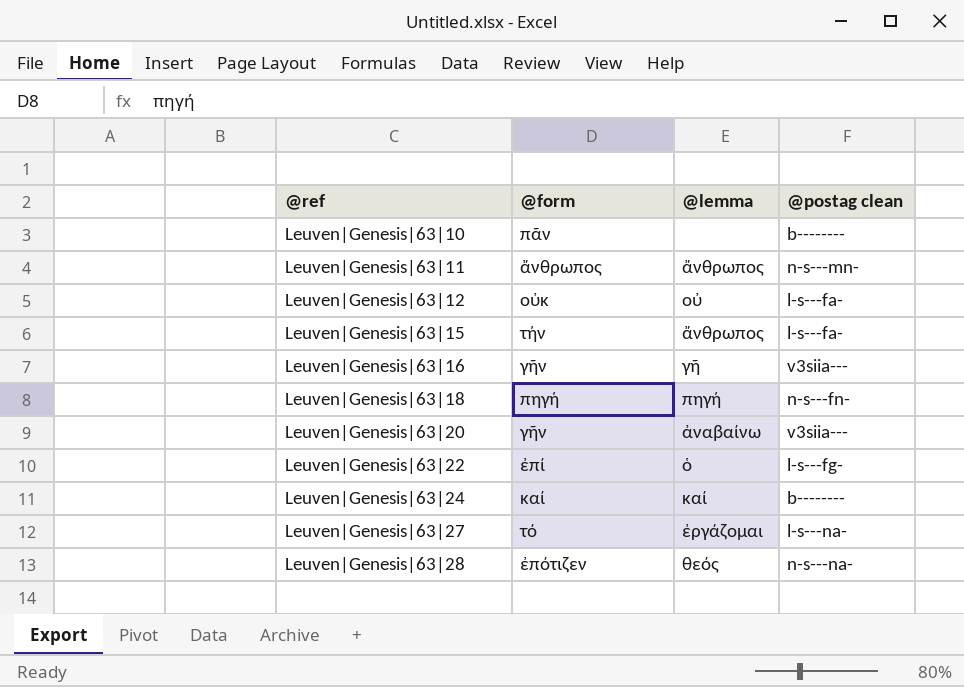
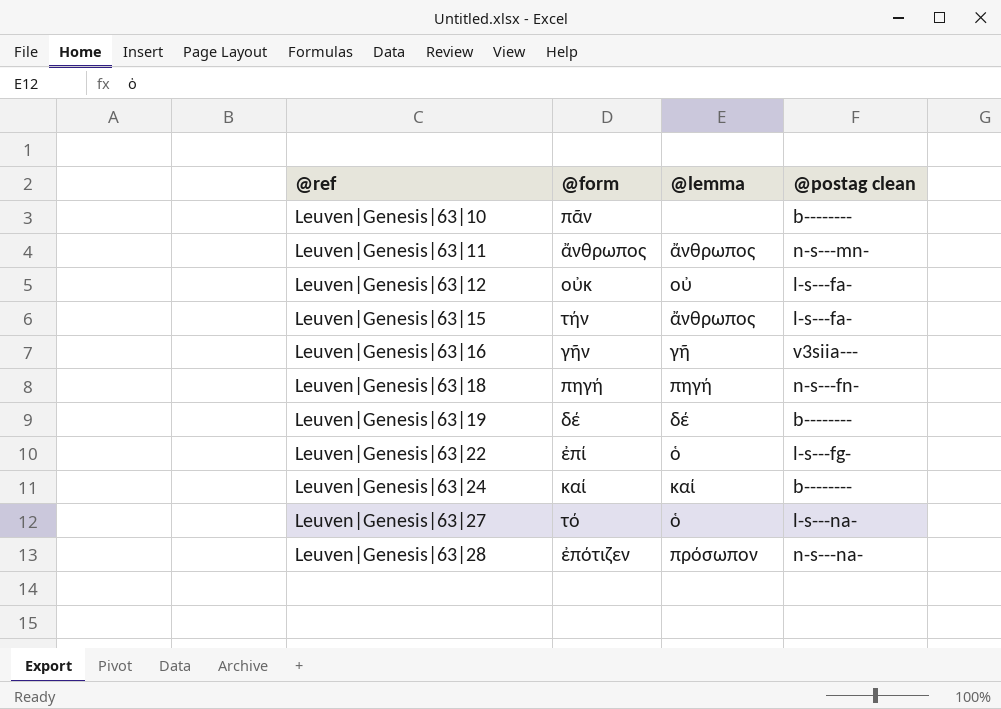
row Leuven|Genesis|63|20: γῆν | ἀναβαίνω | v3siia--- -> none
row Leuven|Genesis|63|19: none -> δέ | δέ | b--------
Leuven|Genesis|63|27 | @lemma: ἐργάζομαι -> ὁ
Leuven|Genesis|63|28 | @lemma: θεός -> πρόσωπον

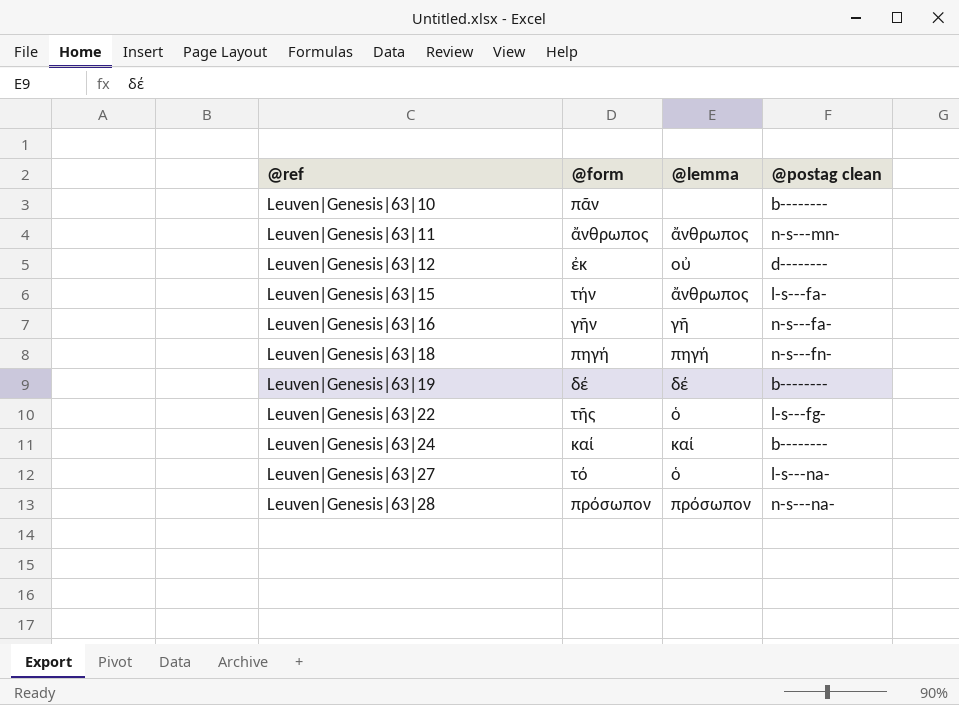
Leuven|Genesis|63|12 | @form: οὐκ -> ἐκ
Leuven|Genesis|63|12 | @postag clean: l-s---fa- -> d--------
Leuven|Genesis|63|16 | @postag clean: v3siia--- -> n-s---fa-
Leuven|Genesis|63|22 | @form: ἐπί -> τῆς
Leuven|Genesis|63|28 | @form: ἐπότιζεν -> πρόσωπον

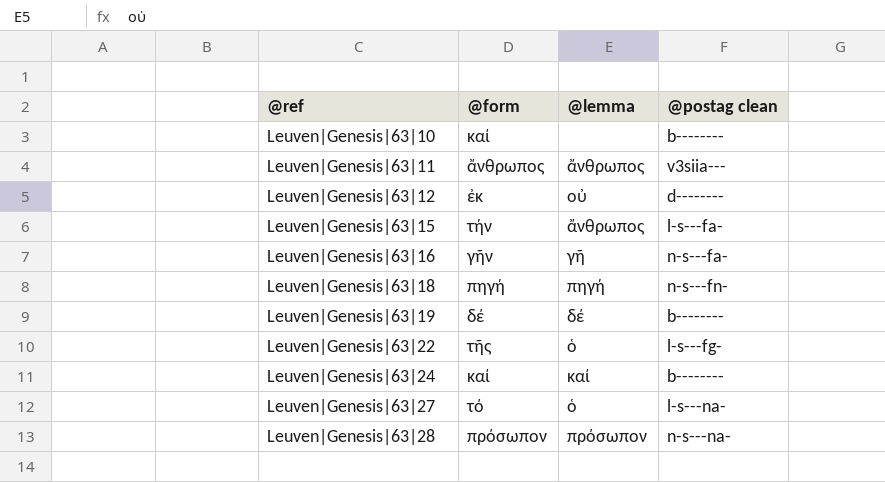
Leuven|Genesis|63|10 | @form: πᾶν -> καί
Leuven|Genesis|63|11 | @postag clean: n-s---mn- -> v3siia---

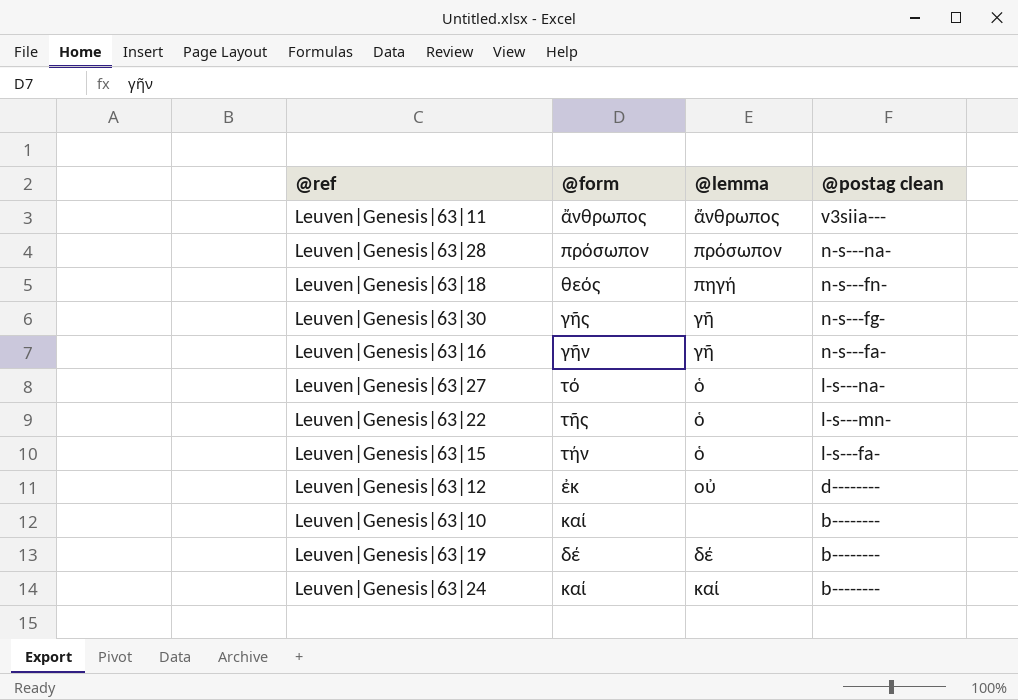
row order: @ref ascending -> @postag clean descending
Leuven|Genesis|63|18 | @form: πηγή -> θεός
row Leuven|Genesis|63|30: none -> γῆς | γῆ | n-s---fg-
Leuven|Genesis|63|22 | @postag clean: l-s---fg- -> l-s---mn-
Leuven|Genesis|63|15 | @lemma: ἄνθρωπος -> ὁ

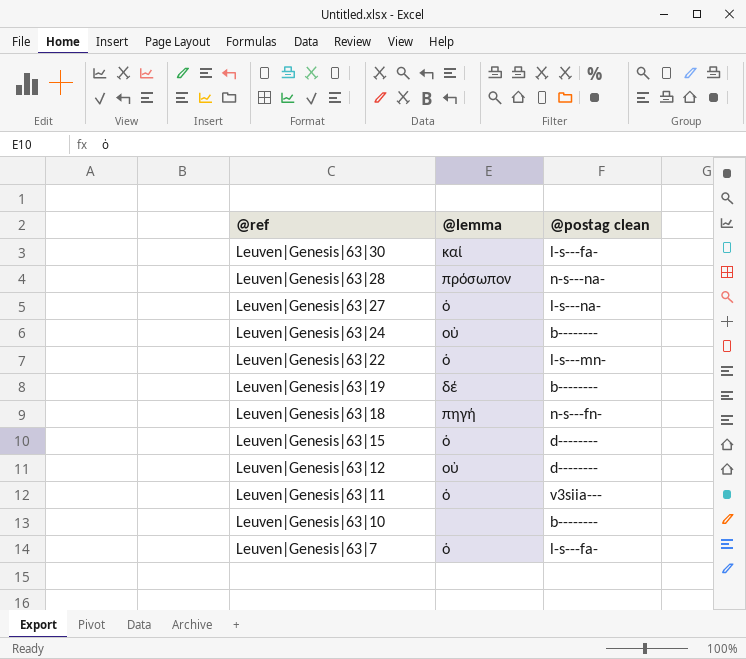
row order: @postag clean descending -> @ref descending
column @form | position: 2 -> none
row Leuven|Genesis|63|16: γῆν | γῆ | n-s---fa- -> none
Leuven|Genesis|63|30 | @lemma: γῆ -> καί
Leuven|Genesis|63|30 | @postag clean: n-s---fg- -> l-s---fa-
Leuven|Genesis|63|24 | @lemma: καί -> οὐ
Leuven|Genesis|63|15 | @postag clean: l-s---fa- -> d--------
Leuven|Genesis|63|11 | @lemma: ἄνθρωπος -> ὁ
row Leuven|Genesis|63|7: none -> ὁ | l-s---fa-

